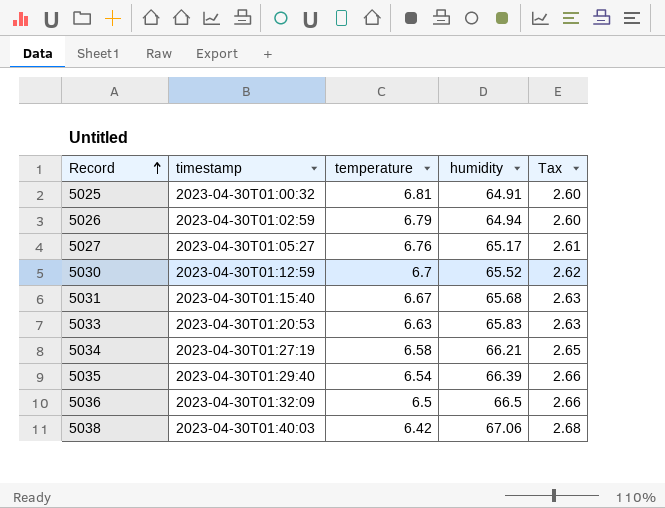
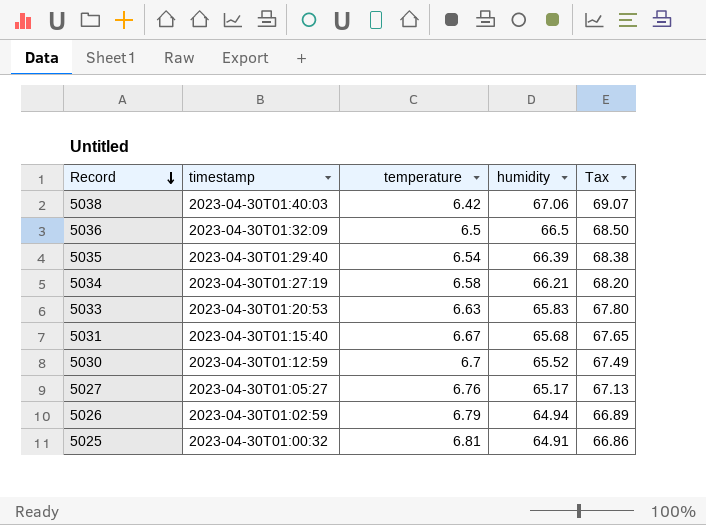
row order: Record ascending -> Record descending
column Tax | formula: [humidity] * 0.04 -> [humidity] * 1.03

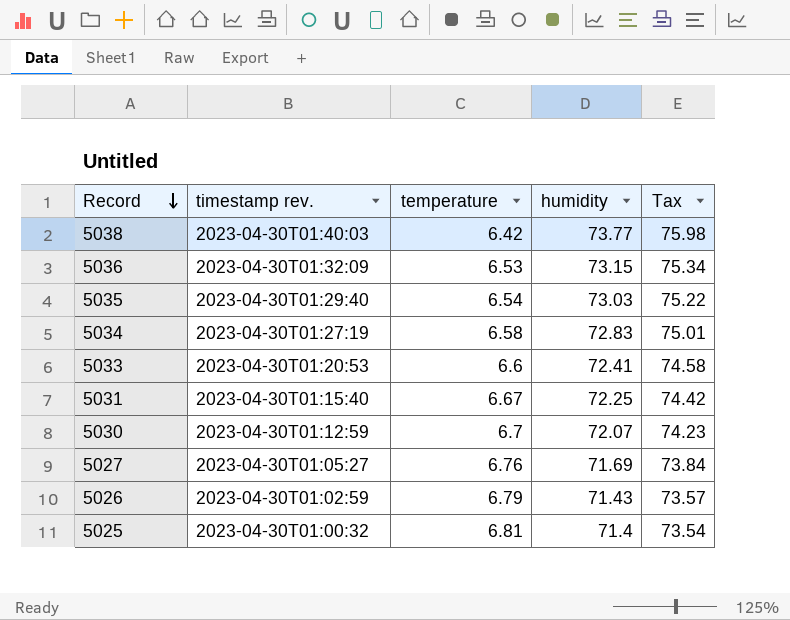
column name: timestamp -> timestamp rev.
5038 | humidity: 67.06 -> 73.77
5038 | Tax: 69.07 -> 75.98
5036 | temperature: 6.5 -> 6.53
5036 | humidity: 66.5 -> 73.15
5036 | Tax: 68.50 -> 75.34
5035 | humidity: 66.39 -> 73.03
5035 | Tax: 68.38 -> 75.22
5034 | humidity: 66.21 -> 72.83
5034 | Tax: 68.20 -> 75.01
5033 | temperature: 6.63 -> 6.6
5033 | humidity: 65.83 -> 72.41
5033 | Tax: 67.80 -> 74.58
5031 | humidity: 65.68 -> 72.25
5031 | Tax: 67.65 -> 74.42
5030 | humidity: 65.52 -> 72.07
5030 | Tax: 67.49 -> 74.23
5027 | humidity: 65.17 -> 71.69
5027 | Tax: 67.13 -> 73.84
5026 | humidity: 64.94 -> 71.43
5026 | Tax: 66.89 -> 73.57
5025 | humidity: 64.91 -> 71.4
5025 | Tax: 66.86 -> 73.54

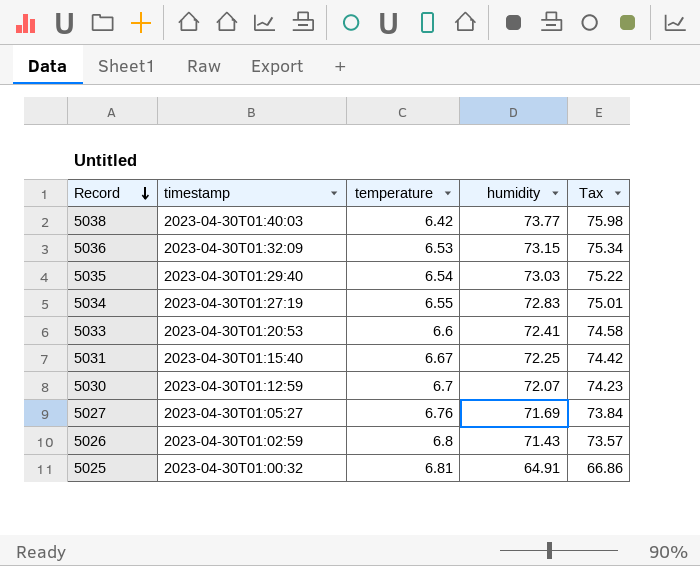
column name: timestamp rev. -> timestamp
5034 | temperature: 6.58 -> 6.55
5026 | temperature: 6.79 -> 6.8
5025 | humidity: 71.4 -> 64.91
5025 | Tax: 73.54 -> 66.86

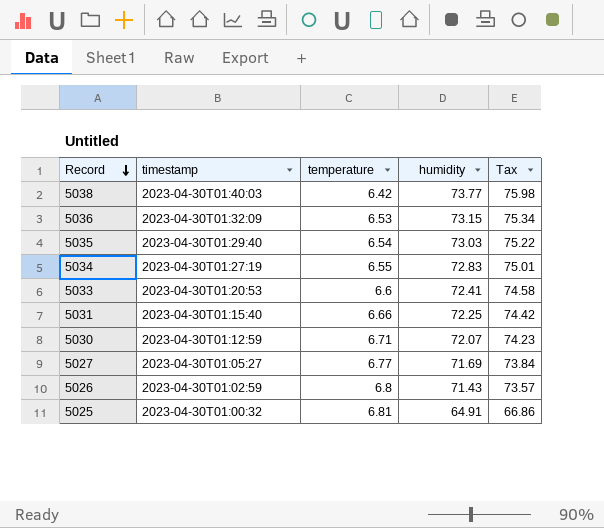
5031 | temperature: 6.67 -> 6.66
5030 | temperature: 6.7 -> 6.71
5027 | temperature: 6.76 -> 6.77

